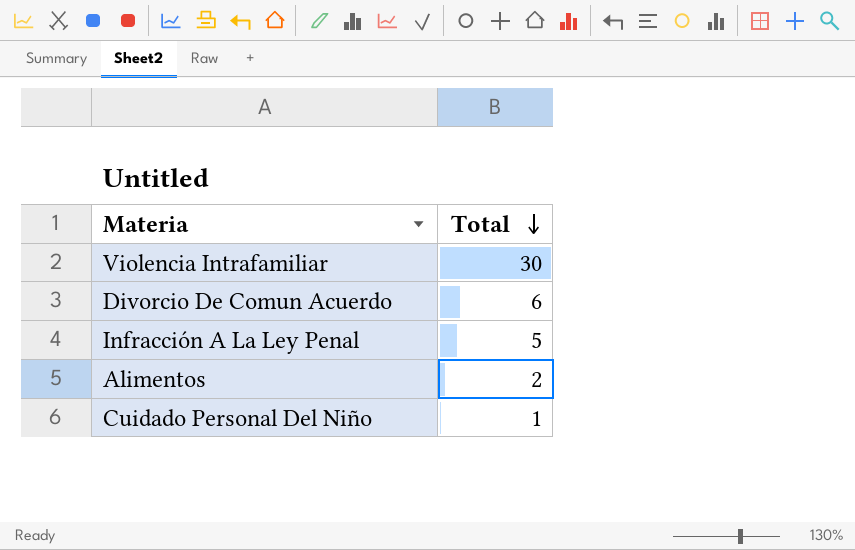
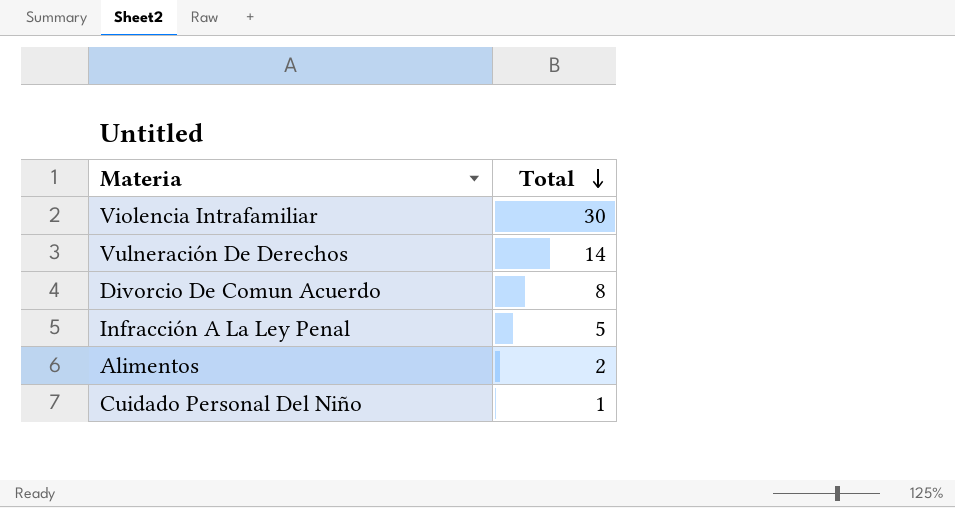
row Vulneración De Derechos: none -> 14
Divorcio De Comun Acuerdo | Total: 6 -> 8

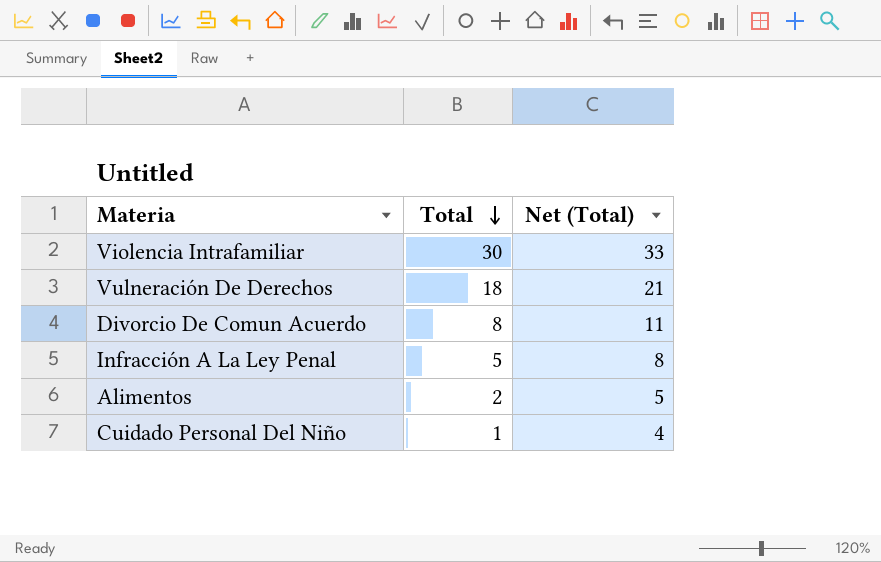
column Net (Total) | formula: none -> [Total] + 3
Vulneración De Derechos | Total: 14 -> 18

